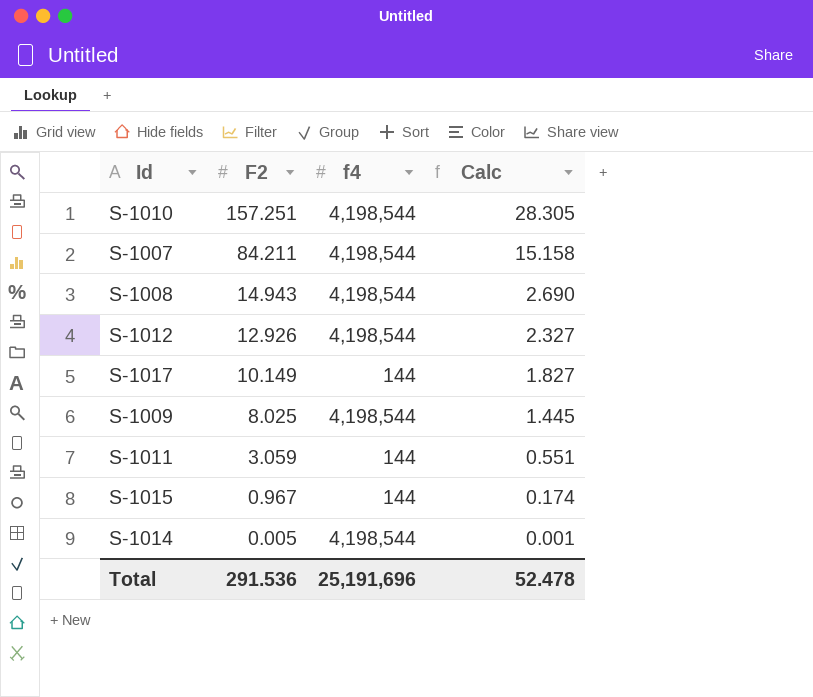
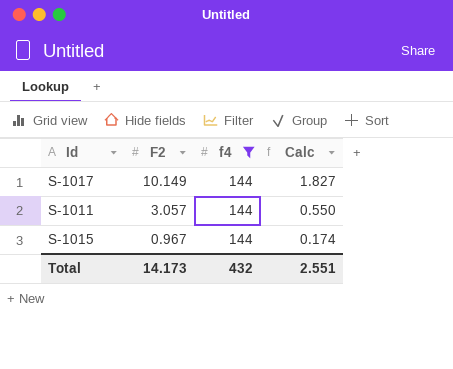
filter: none -> f4 = 144
S-1011 | F2: 3.059 -> 3.057
S-1011 | Calc: 0.551 -> 0.550
Total | F2: 291.536 -> 14.173
Total | f4: 25,191,696 -> 432
Total | Calc: 52.478 -> 2.551

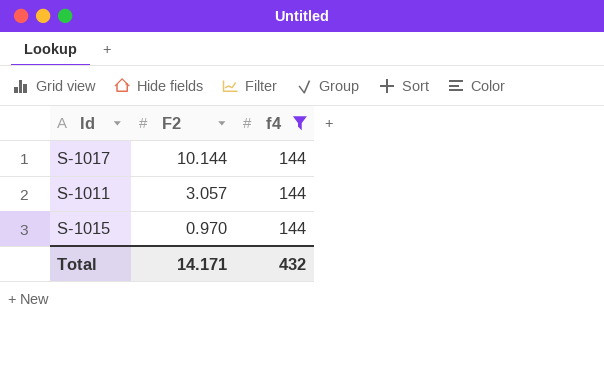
column Calc | formula: [F2] * 0.18 -> none
S-1017 | F2: 10.149 -> 10.144
S-1015 | F2: 0.967 -> 0.970
Total | F2: 14.173 -> 14.171

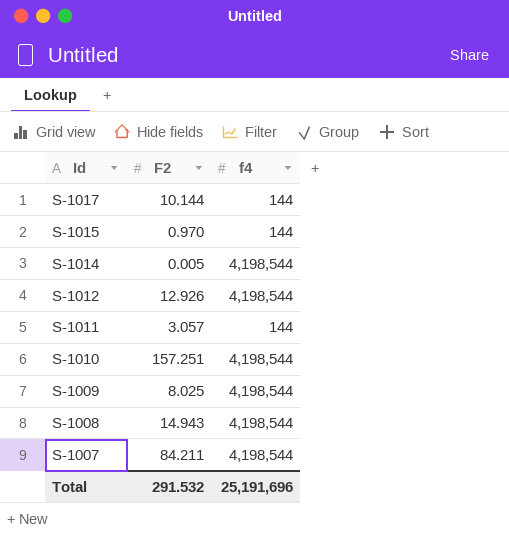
filter: f4 = 144 -> none
row order: F2 descending -> Id descending
Total | F2: 14.171 -> 291.532
Total | f4: 432 -> 25,191,696

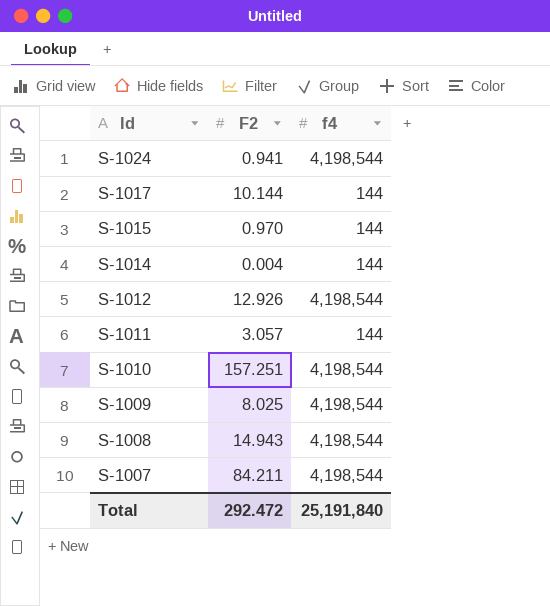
row S-1024: none -> 0.941 | 4,198,544
S-1014 | F2: 0.005 -> 0.004
S-1014 | f4: 4,198,544 -> 144
Total | F2: 291.532 -> 292.472
Total | f4: 25,191,696 -> 25,191,840

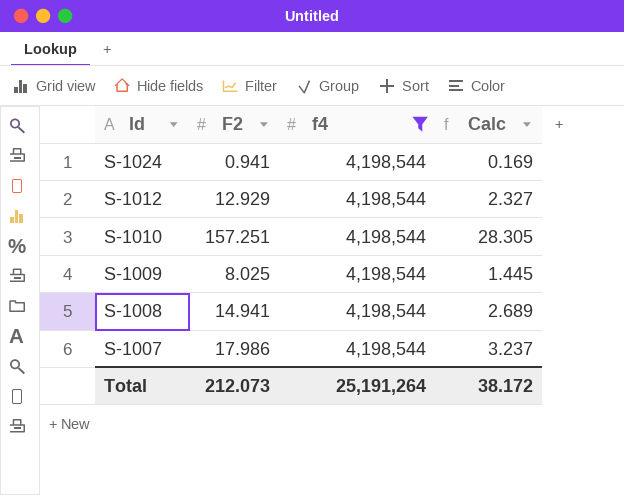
filter: none -> f4 = 4,198,544
column Calc | formula: none -> [F2] * 0.18
S-1012 | F2: 12.926 -> 12.929
S-1008 | F2: 14.943 -> 14.941
S-1007 | F2: 84.211 -> 17.986
Total | F2: 292.472 -> 212.073
Total | f4: 25,191,840 -> 25,191,264

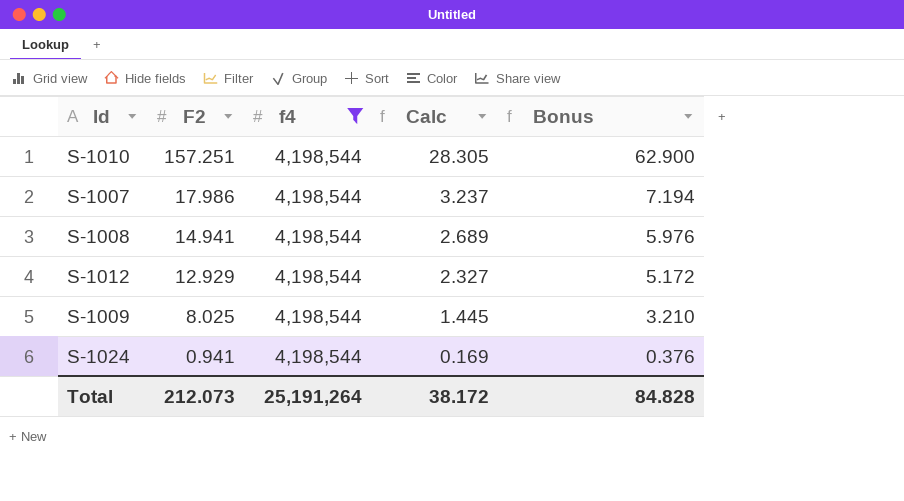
row order: Id descending -> F2 descending
column Bonus | formula: none -> [F2] * 0.4

